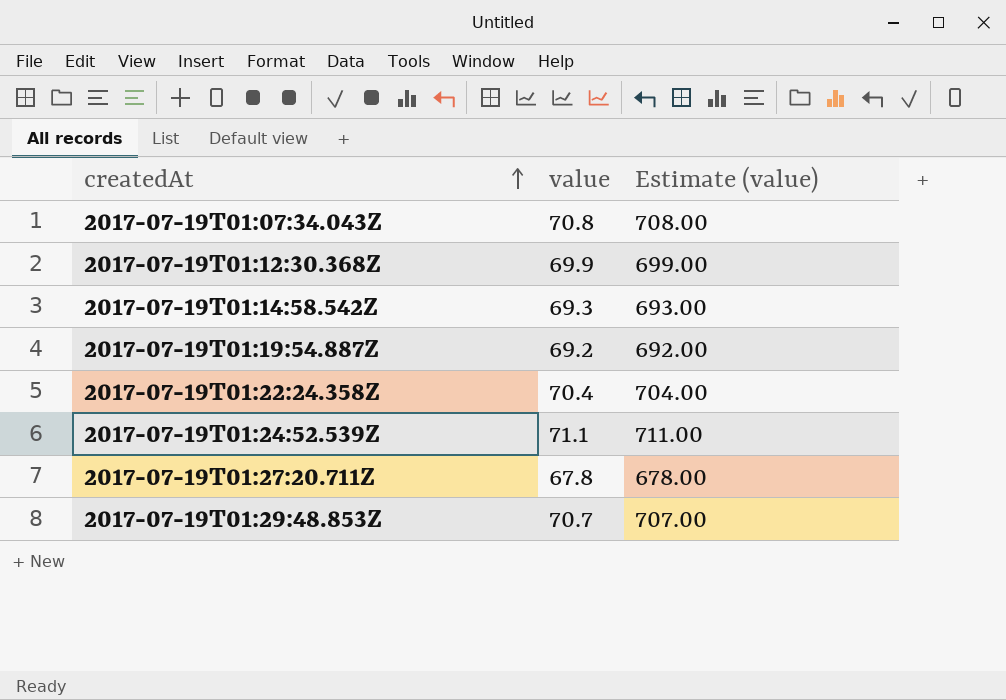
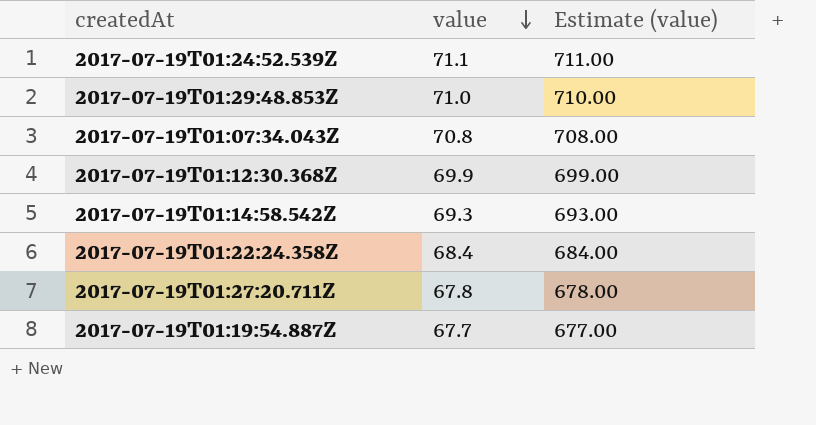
row order: createdAt ascending -> value descending
2017-07-19T01:29:48.853Z | value: 70.7 -> 71.0
2017-07-19T01:29:48.853Z | Estimate (value): 707.00 -> 710.00
2017-07-19T01:22:24.358Z | value: 70.4 -> 68.4
2017-07-19T01:22:24.358Z | Estimate (value): 704.00 -> 684.00
2017-07-19T01:19:54.887Z | value: 69.2 -> 67.7
2017-07-19T01:19:54.887Z | Estimate (value): 692.00 -> 677.00

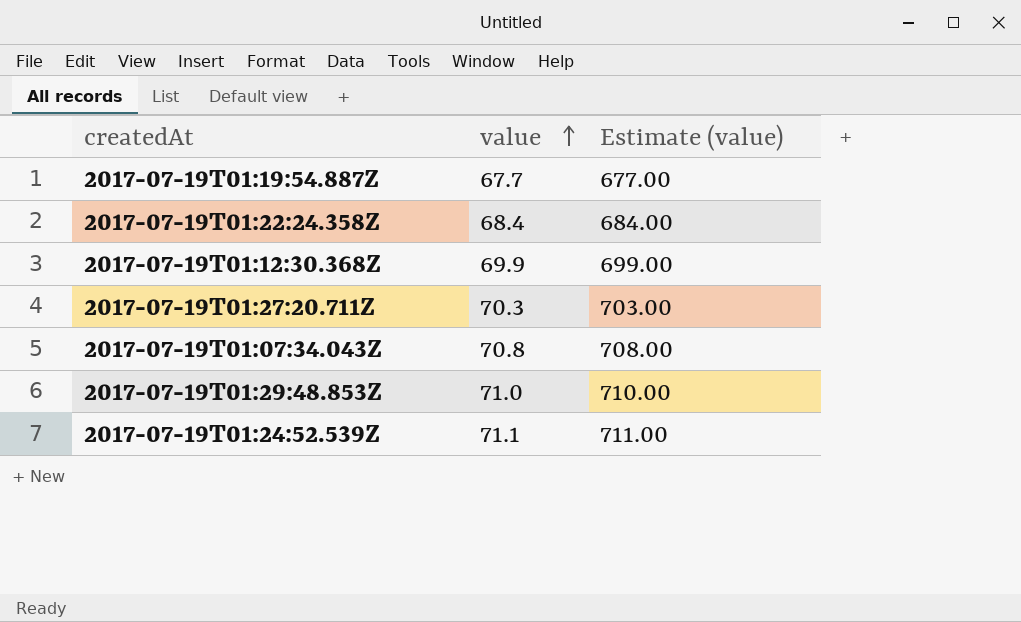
row order: value descending -> value ascending
row 2017-07-19T01:14:58.542Z: 69.3 | 693.00 -> none
2017-07-19T01:27:20.711Z | value: 67.8 -> 70.3
2017-07-19T01:27:20.711Z | Estimate (value): 678.00 -> 703.00

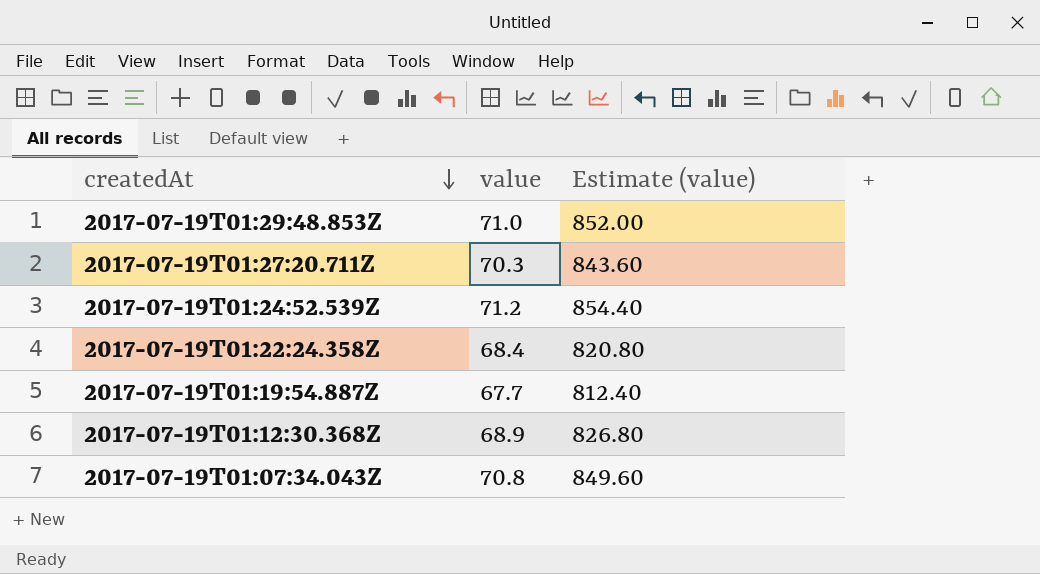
row order: value ascending -> createdAt descending
column Estimate (value) | formula: [value] * 10 -> [value] * 12
2017-07-19T01:24:52.539Z | value: 71.1 -> 71.2
2017-07-19T01:12:30.368Z | value: 69.9 -> 68.9

